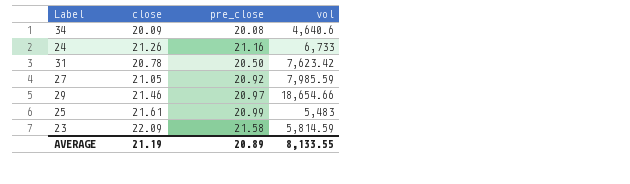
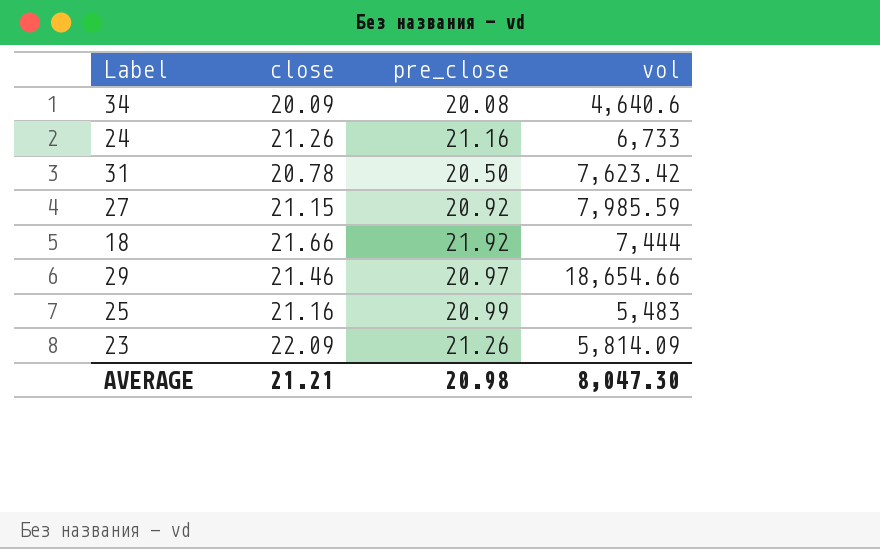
27 | close: 21.05 -> 21.15
row 18: none -> 21.66 | 21.92 | 7,444
25 | close: 21.61 -> 21.16
23 | pre_close: 21.58 -> 21.26
23 | vol: 5,814.59 -> 5,814.09
AVERAGE | close: 21.19 -> 21.21
AVERAGE | pre_close: 20.89 -> 20.98
AVERAGE | vol: 8,133.55 -> 8,047.30

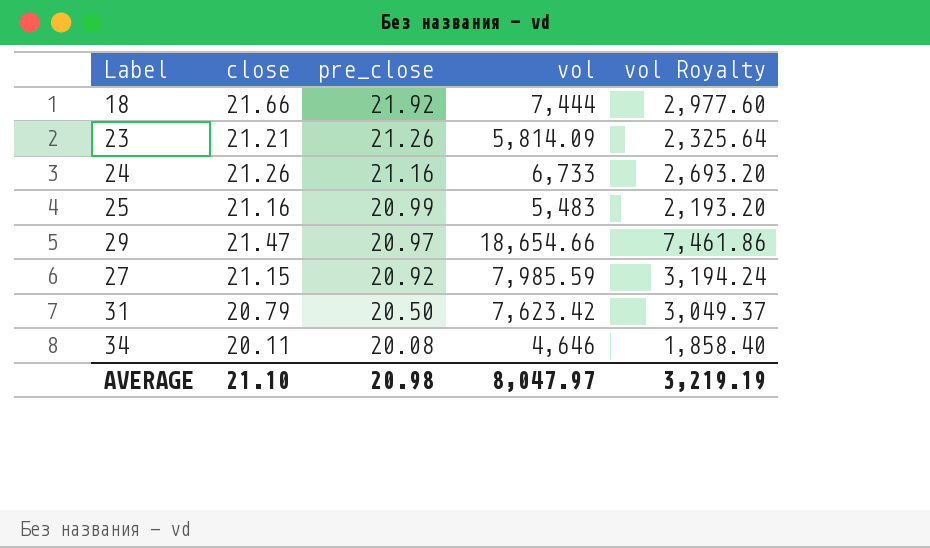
row order: none -> pre_close descending
column vol Royalty | formula: none -> [vol] * 0.4
23 | close: 22.09 -> 21.21
29 | close: 21.46 -> 21.47
31 | close: 20.78 -> 20.79
34 | close: 20.09 -> 20.11
34 | vol: 4,640.6 -> 4,646
AVERAGE | close: 21.21 -> 21.10
AVERAGE | vol: 8,047.30 -> 8,047.97

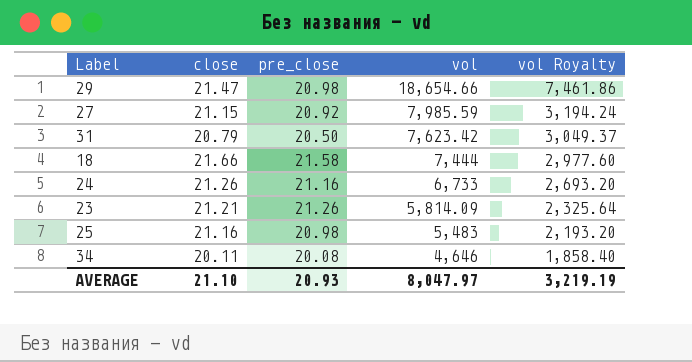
row order: pre_close descending -> vol descending
29 | pre_close: 20.97 -> 20.98
18 | pre_close: 21.92 -> 21.58
25 | pre_close: 20.99 -> 20.98
AVERAGE | pre_close: 20.98 -> 20.93

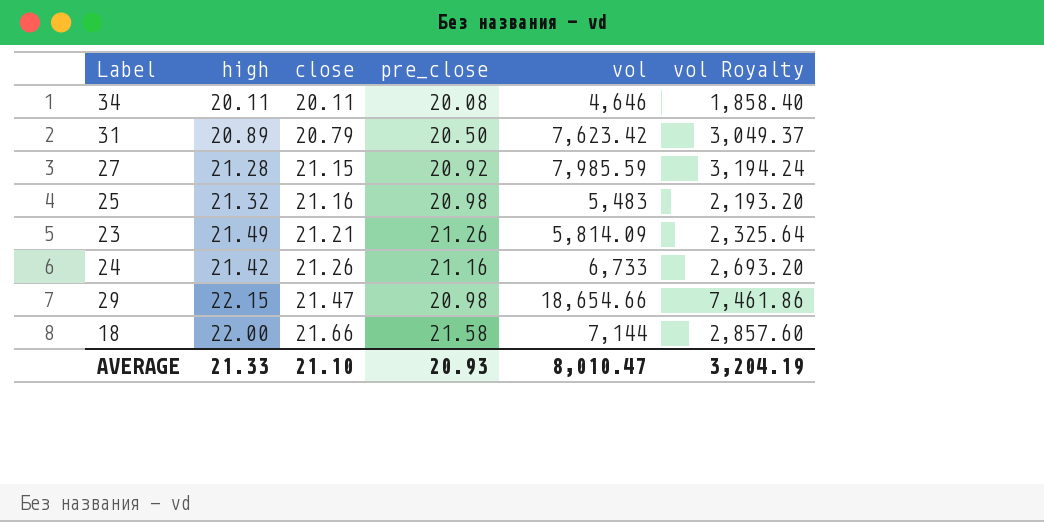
row order: vol descending -> close ascending
column high | position: none -> 2
18 | vol: 7,444 -> 7,144
18 | vol Royalty: 2,977.60 -> 2,857.60
AVERAGE | vol: 8,047.97 -> 8,010.47
AVERAGE | vol Royalty: 3,219.19 -> 3,204.19

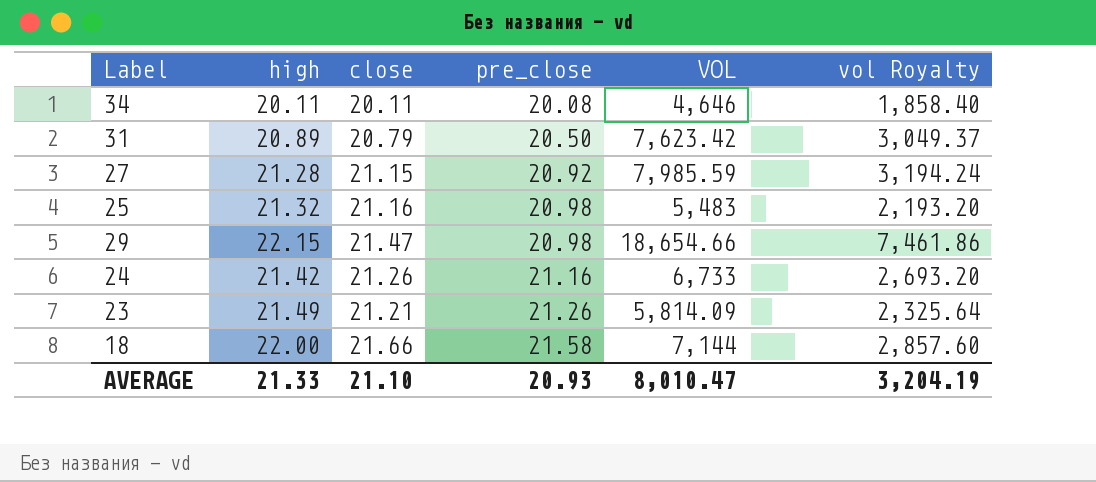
row order: close ascending -> pre_close ascending
column name: vol -> VOL

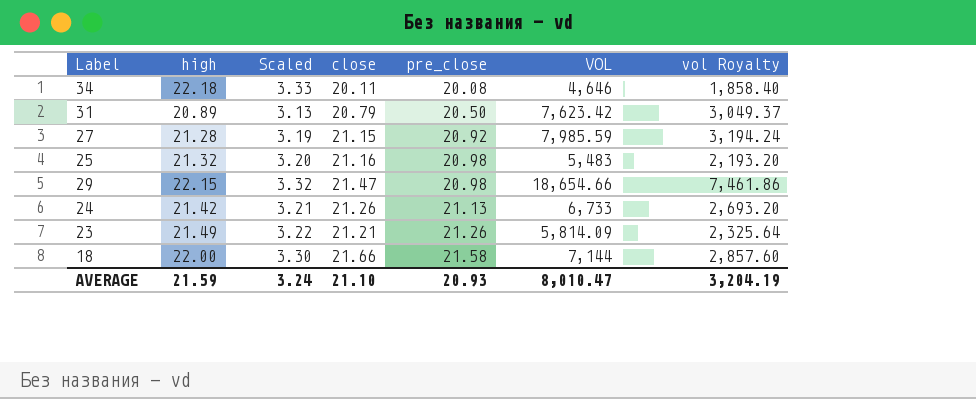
column Scaled | formula: none -> [high] * 0.15
34 | high: 20.11 -> 22.18
24 | pre_close: 21.16 -> 21.13
AVERAGE | high: 21.33 -> 21.59

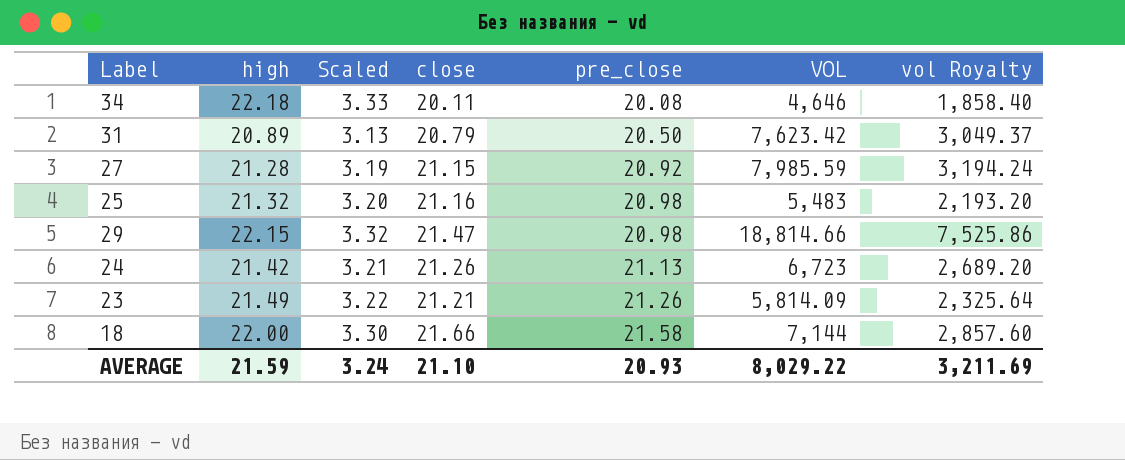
29 | VOL: 18,654.66 -> 18,814.66
29 | vol Royalty: 7,461.86 -> 7,525.86
24 | VOL: 6,733 -> 6,723
24 | vol Royalty: 2,693.20 -> 2,689.20
AVERAGE | VOL: 8,010.47 -> 8,029.22
AVERAGE | vol Royalty: 3,204.19 -> 3,211.69

